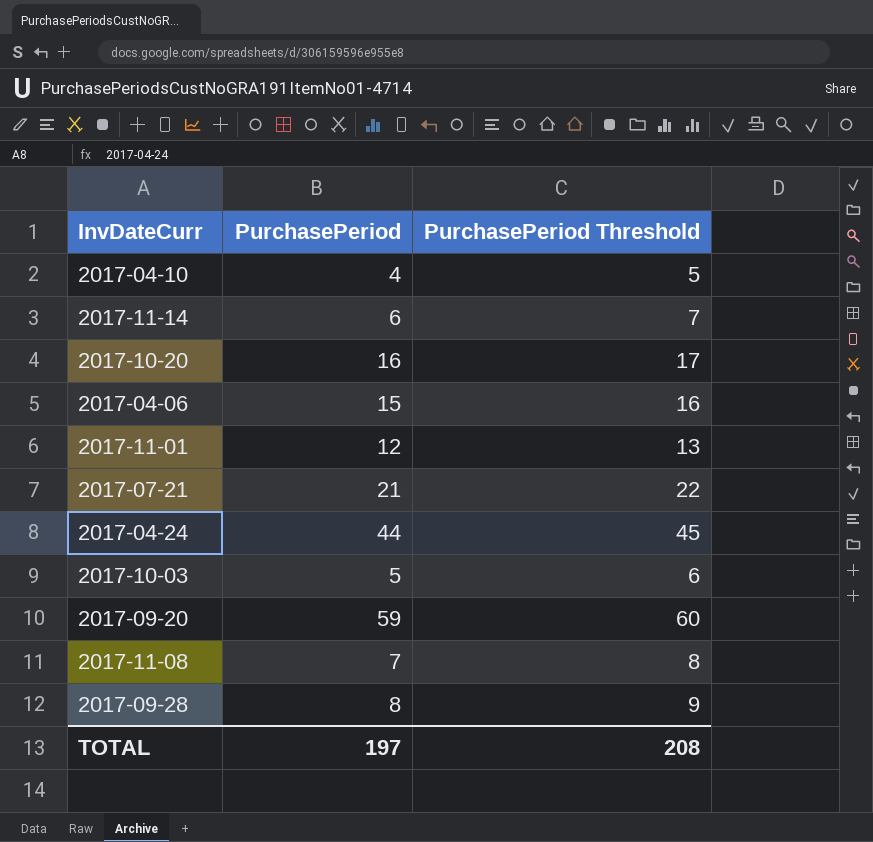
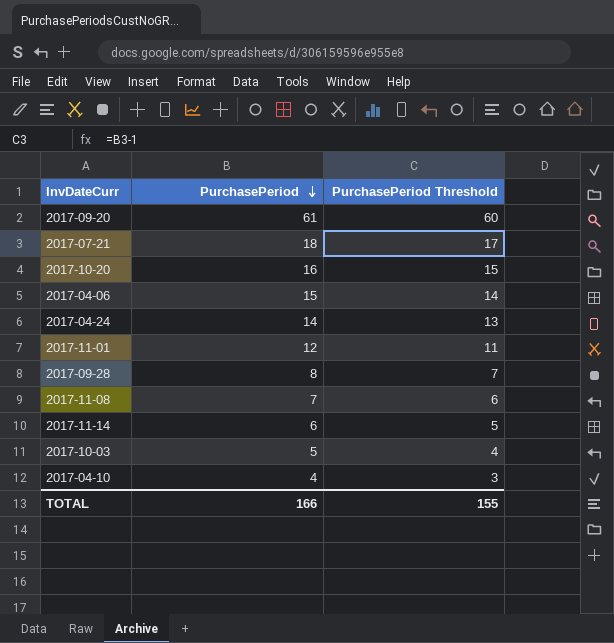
row order: none -> PurchasePeriod descending
column PurchasePeriod Threshold | formula: [PurchasePeriod] + 1 -> [PurchasePeriod] - 1
2017-09-20 | PurchasePeriod: 59 -> 61
2017-07-21 | PurchasePeriod: 21 -> 18
2017-04-24 | PurchasePeriod: 44 -> 14
TOTAL | PurchasePeriod: 197 -> 166
TOTAL | PurchasePeriod Threshold: 208 -> 155

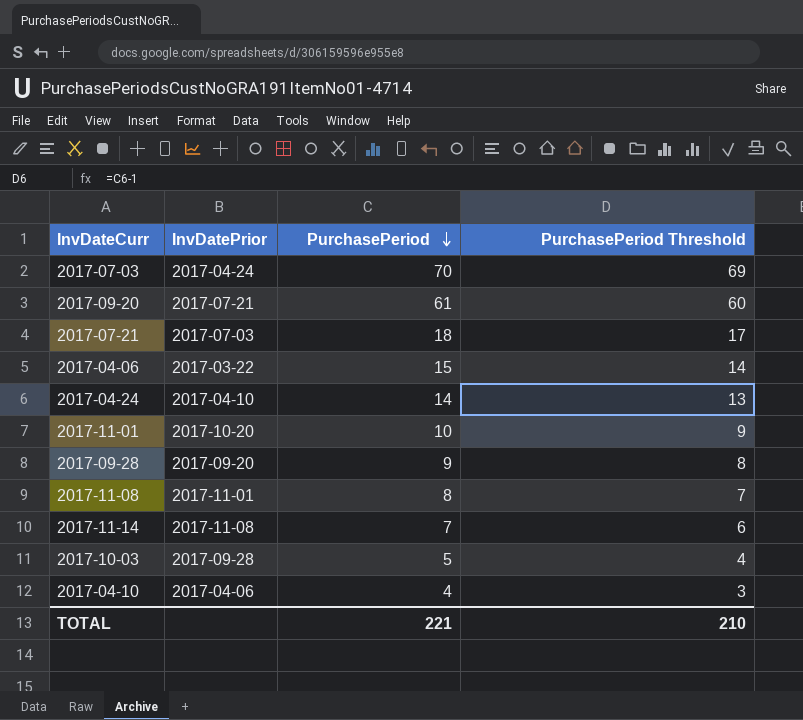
column InvDatePrior | position: none -> 2
row 2017-10-20: 16 | 15 -> none
row 2017-07-03: none -> 2017-04-24 | 70 | 69
2017-11-01 | PurchasePeriod: 12 -> 10
2017-11-01 | PurchasePeriod Threshold: 11 -> 9
2017-09-28 | PurchasePeriod: 8 -> 9
2017-09-28 | PurchasePeriod Threshold: 7 -> 8
2017-11-08 | PurchasePeriod: 7 -> 8
2017-11-08 | PurchasePeriod Threshold: 6 -> 7
2017-11-14 | PurchasePeriod: 6 -> 7
2017-11-14 | PurchasePeriod Threshold: 5 -> 6
TOTAL | PurchasePeriod: 166 -> 221
TOTAL | PurchasePeriod Threshold: 155 -> 210

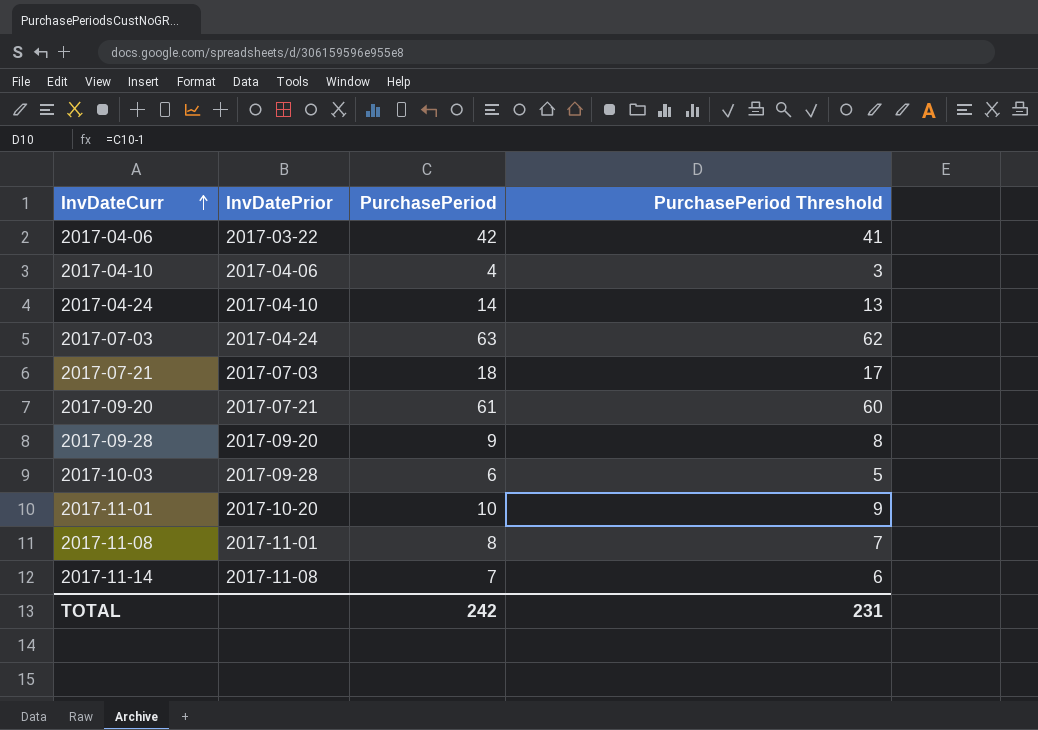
row order: PurchasePeriod descending -> InvDateCurr ascending
2017-04-06 | PurchasePeriod: 15 -> 42
2017-04-06 | PurchasePeriod Threshold: 14 -> 41
2017-07-03 | PurchasePeriod: 70 -> 63
2017-07-03 | PurchasePeriod Threshold: 69 -> 62
2017-10-03 | PurchasePeriod: 5 -> 6
2017-10-03 | PurchasePeriod Threshold: 4 -> 5
TOTAL | PurchasePeriod: 221 -> 242
TOTAL | PurchasePeriod Threshold: 210 -> 231

